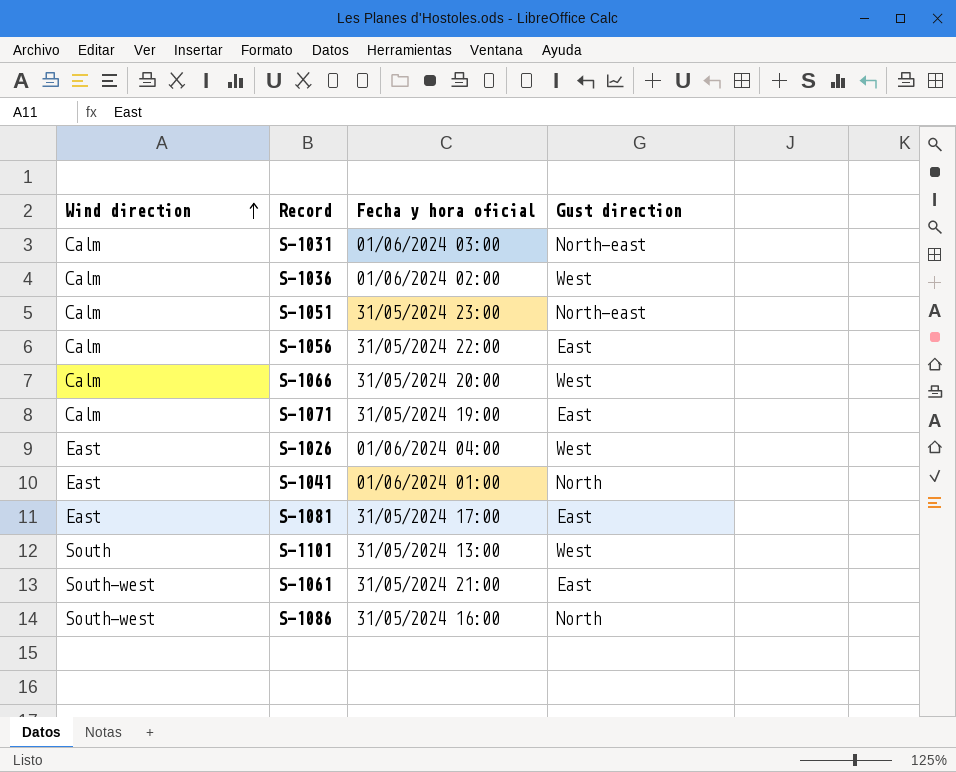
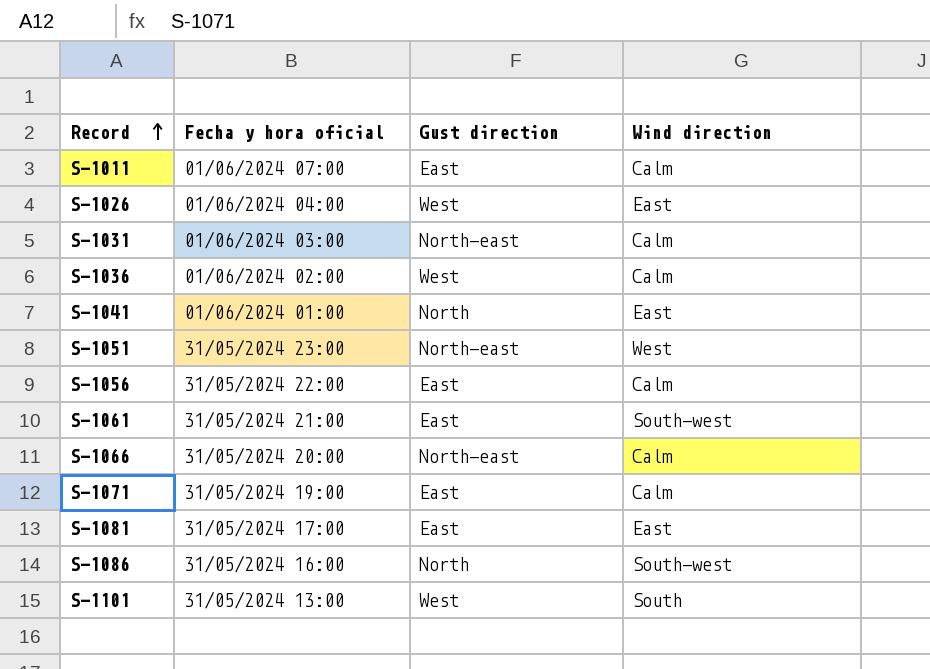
row order: Wind direction ascending -> Record ascending
column Wind direction | position: 1 -> 4
row S-1011: none -> 01/06/2024 07:00 | East | Calm
S-1051 | Wind direction: Calm -> West
S-1066 | Gust direction: West -> North-east

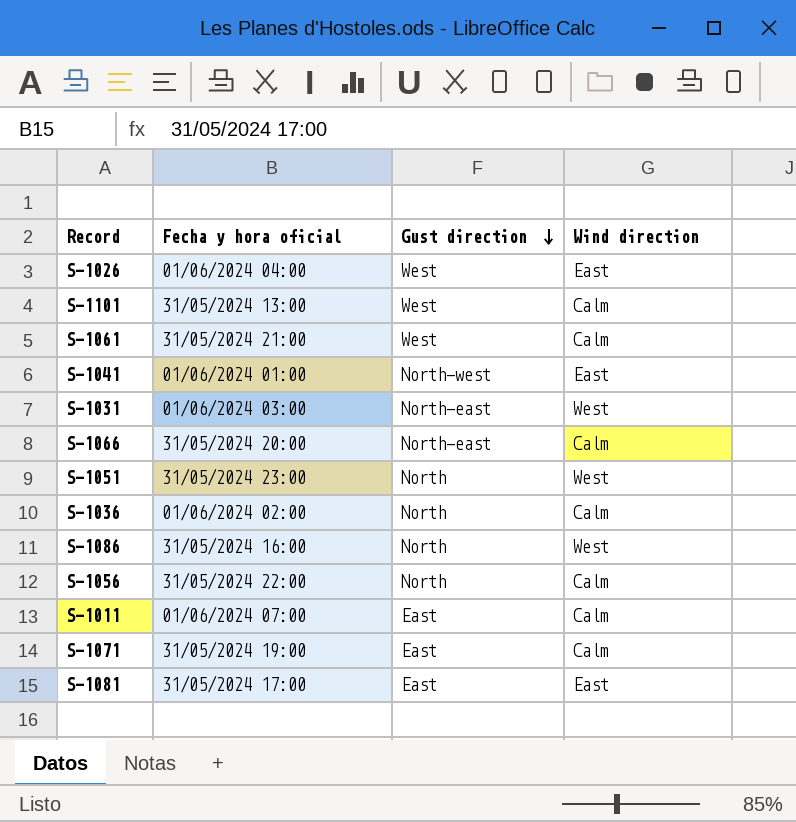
row order: Record ascending -> Gust direction descending
S-1101 | Wind direction: South -> Calm
S-1061 | Gust direction: East -> West
S-1061 | Wind direction: South-west -> Calm
S-1041 | Gust direction: North -> North-west
S-1031 | Wind direction: Calm -> West
S-1051 | Gust direction: North-east -> North
S-1036 | Gust direction: West -> North
S-1086 | Wind direction: South-west -> West
S-1056 | Gust direction: East -> North

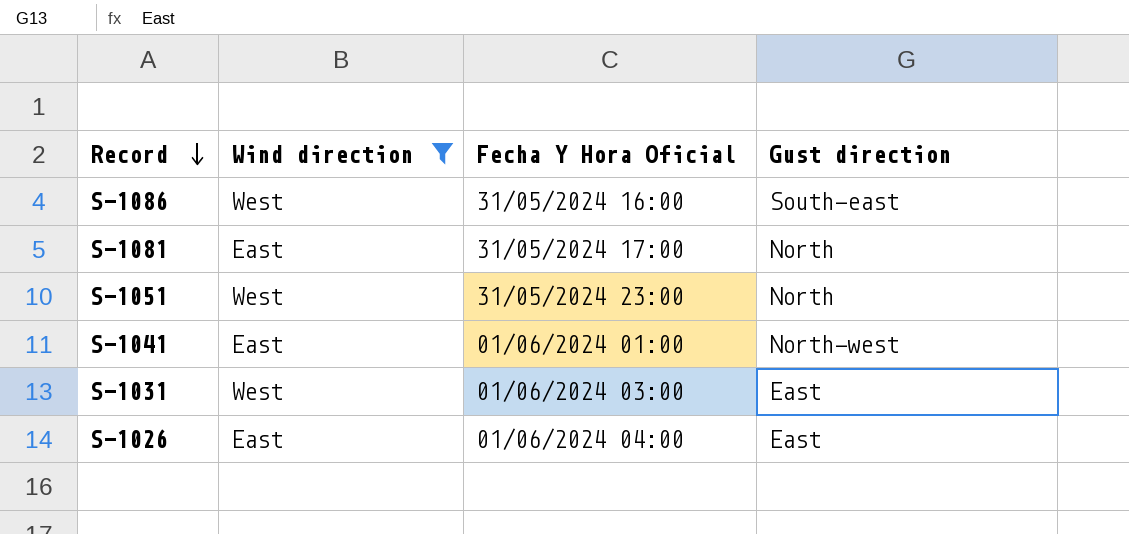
filter: none -> Wind direction != Calm
row order: Gust direction descending -> Record descending
column Wind direction | position: 4 -> 2
column name: Fecha y hora oficial -> Fecha Y Hora Oficial
S-1086 | Gust direction: North -> South-east
S-1081 | Gust direction: East -> North
S-1031 | Gust direction: North-east -> East
S-1026 | Gust direction: West -> East

